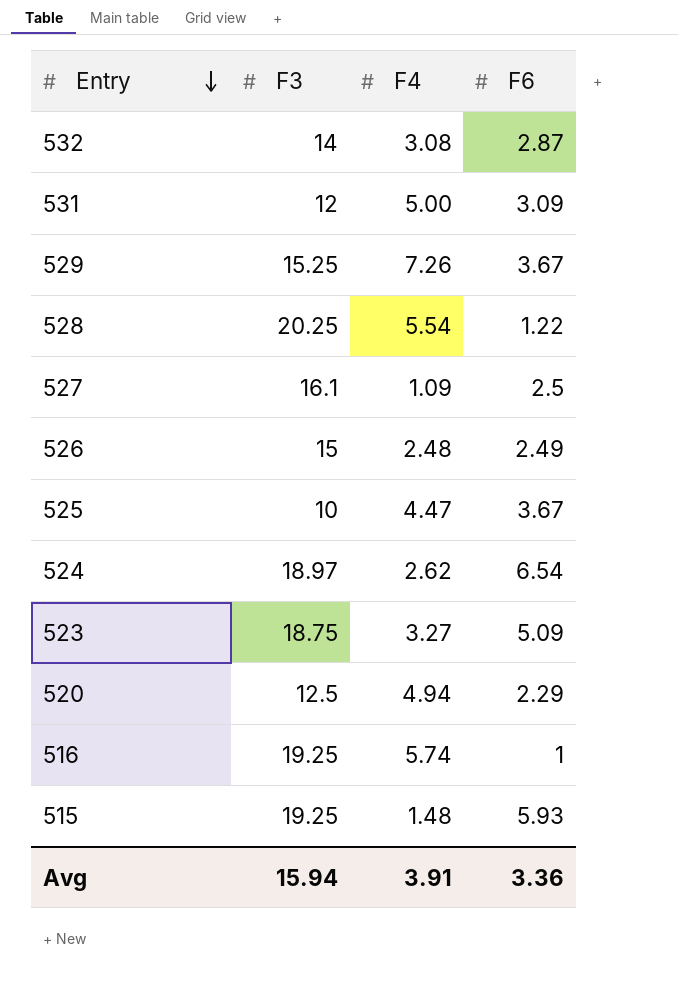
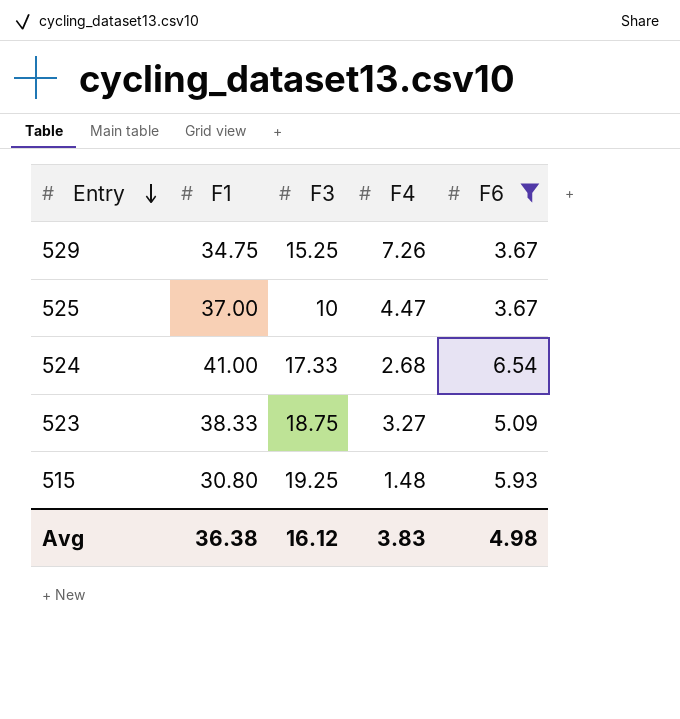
filter: none -> F6 >= 3.67
column F1 | position: none -> 2
524 | F3: 18.97 -> 17.33
524 | F4: 2.62 -> 2.68
Avg | F3: 15.94 -> 16.12
Avg | F4: 3.91 -> 3.83
Avg | F6: 3.36 -> 4.98

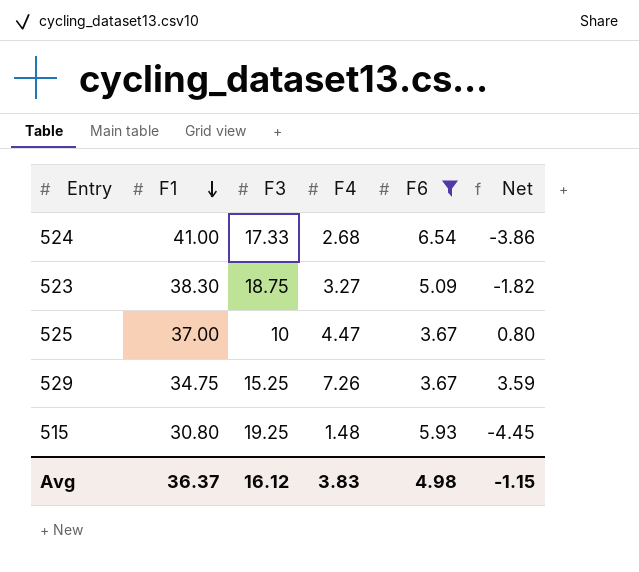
row order: Entry descending -> F1 descending
column Net | formula: none -> [F4] - [F6]
523 | F1: 38.33 -> 38.30
Avg | F1: 36.38 -> 36.37

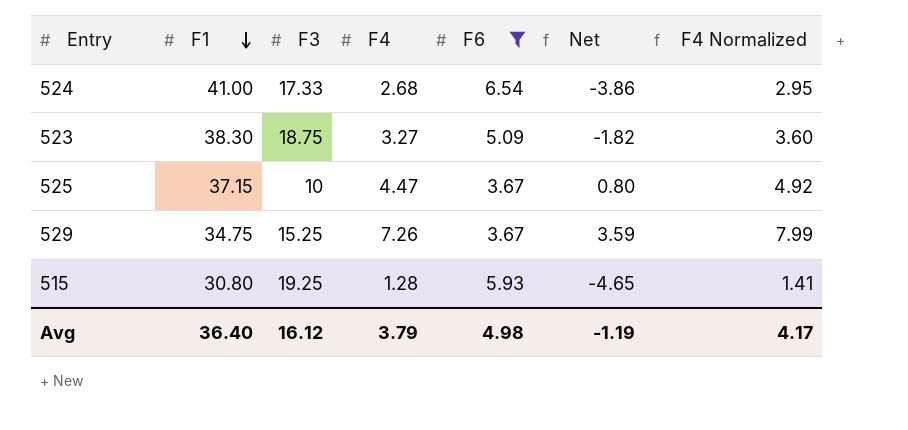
column F4 Normalized | formula: none -> [F4] * 1.1
525 | F1: 37.00 -> 37.15
515 | F4: 1.48 -> 1.28
515 | Net: -4.45 -> -4.65
Avg | F1: 36.37 -> 36.40
Avg | F4: 3.83 -> 3.79
Avg | Net: -1.15 -> -1.19

